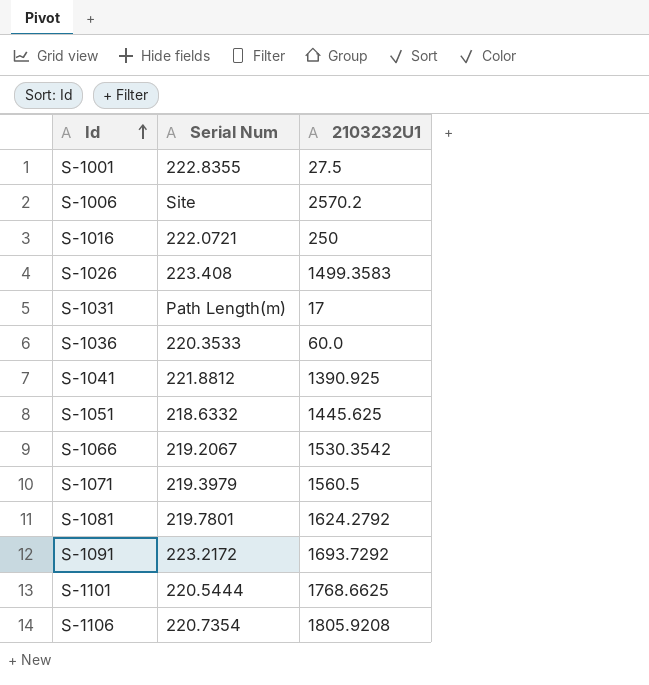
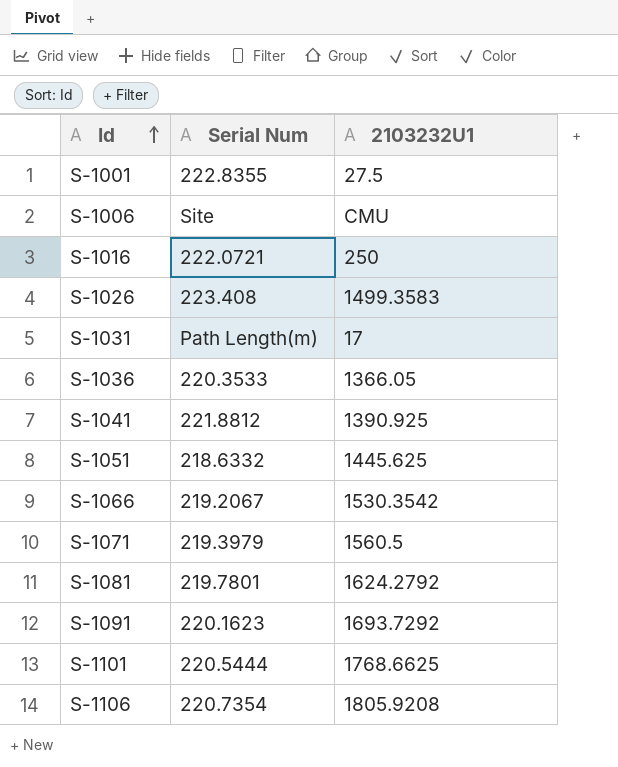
S-1006 | 2103232U1: 2570.2 -> CMU
S-1036 | 2103232U1: 60.0 -> 1366.05
S-1091 | Serial Num: 223.2172 -> 220.1623

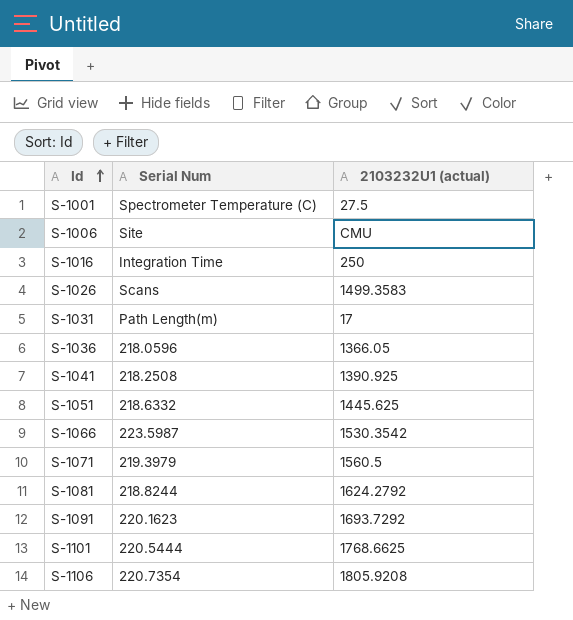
column name: 2103232U1 -> 2103232U1 (actual)
S-1001 | Serial Num: 222.8355 -> Spectrometer Temperature (C)
S-1016 | Serial Num: 222.0721 -> Integration Time
S-1026 | Serial Num: 223.408 -> Scans
S-1036 | Serial Num: 220.3533 -> 218.0596
S-1041 | Serial Num: 221.8812 -> 218.2508
S-1066 | Serial Num: 219.2067 -> 223.5987
S-1081 | Serial Num: 219.7801 -> 218.8244

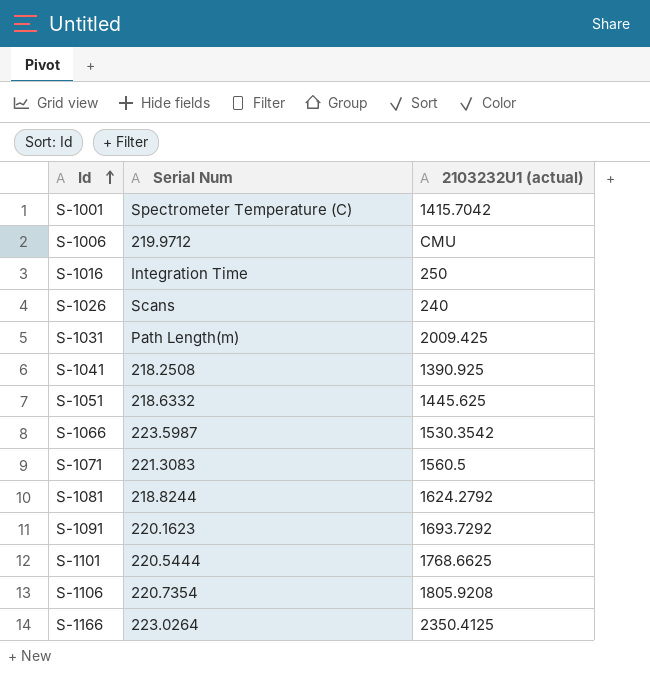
row S-1036: 218.0596 | 1366.05 -> none
S-1001 | 2103232U1 (actual): 27.5 -> 1415.7042
S-1006 | Serial Num: Site -> 219.9712
S-1026 | 2103232U1 (actual): 1499.3583 -> 240
S-1031 | 2103232U1 (actual): 17 -> 2009.425
S-1071 | Serial Num: 219.3979 -> 221.3083
row S-1166: none -> 223.0264 | 2350.4125

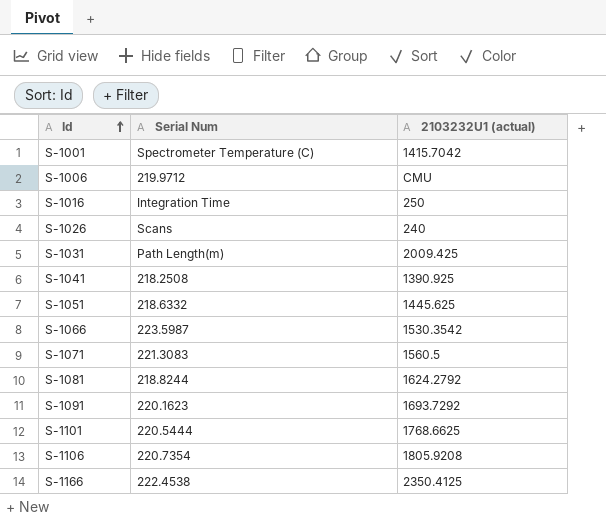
S-1166 | Serial Num: 223.0264 -> 222.4538

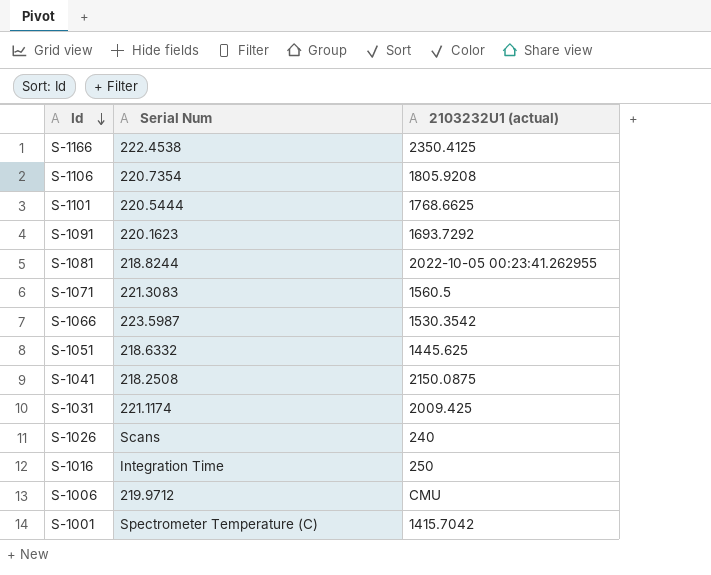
row order: Id ascending -> Id descending
S-1081 | 2103232U1 (actual): 1624.2792 -> 2022-10-05 00:23:41.262955
S-1041 | 2103232U1 (actual): 1390.925 -> 2150.0875
S-1031 | Serial Num: Path Length(m) -> 221.1174

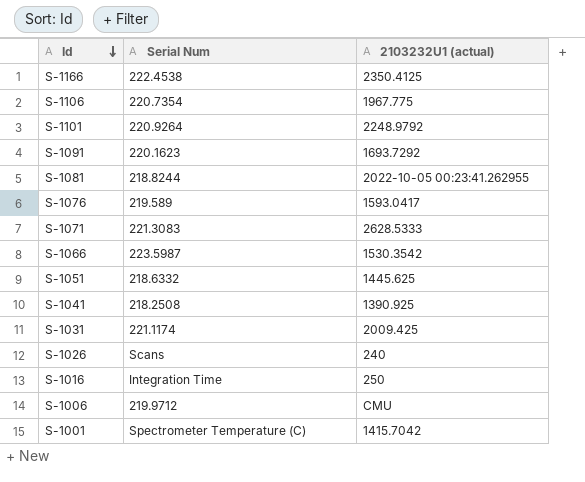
S-1106 | 2103232U1 (actual): 1805.9208 -> 1967.775
S-1101 | Serial Num: 220.5444 -> 220.9264
S-1101 | 2103232U1 (actual): 1768.6625 -> 2248.9792
row S-1076: none -> 219.589 | 1593.0417
S-1071 | 2103232U1 (actual): 1560.5 -> 2628.5333
S-1041 | 2103232U1 (actual): 2150.0875 -> 1390.925

